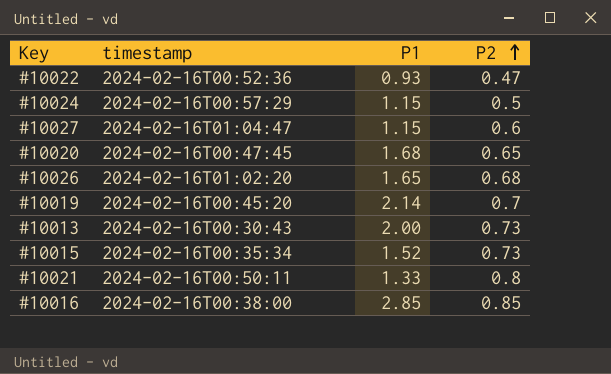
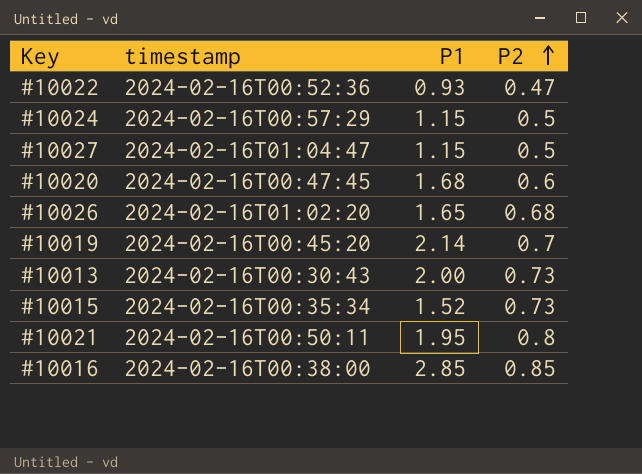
#10027 | P2: 0.6 -> 0.5
#10020 | P2: 0.65 -> 0.6
#10021 | P1: 1.33 -> 1.95

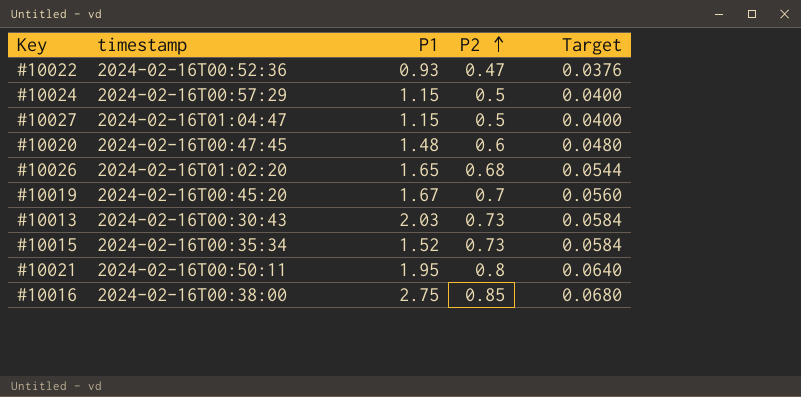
column Target | formula: none -> [P2] * 0.08
#10020 | P1: 1.68 -> 1.48
#10019 | P1: 2.14 -> 1.67
#10013 | P1: 2.00 -> 2.03
#10016 | P1: 2.85 -> 2.75

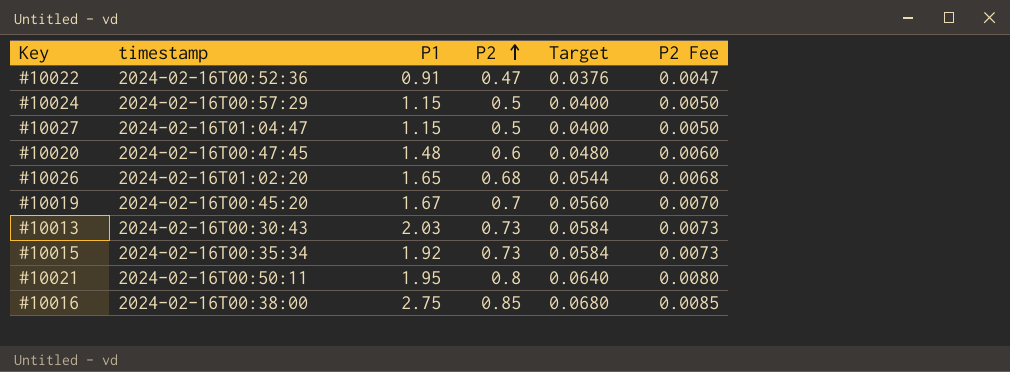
column P2 Fee | formula: none -> [P2] * 0.01
#10022 | P1: 0.93 -> 0.91
#10015 | P1: 1.52 -> 1.92

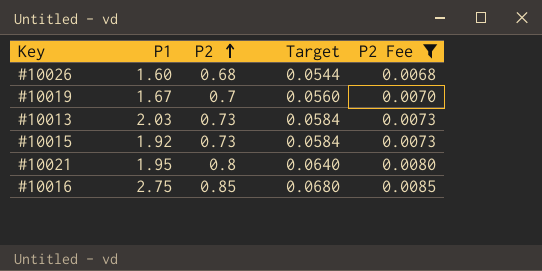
filter: none -> P2 Fee >= 0.0068
column timestamp | position: 2 -> none
#10026 | P1: 1.65 -> 1.60

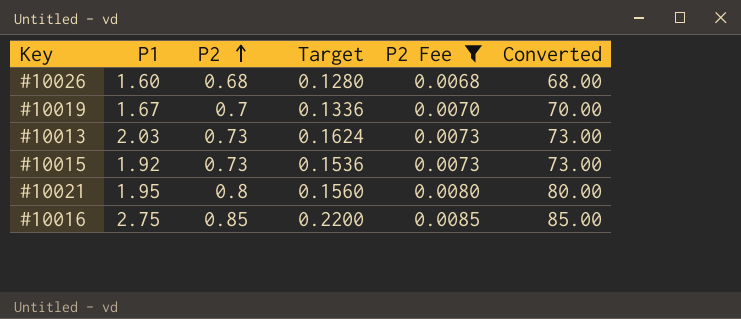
column Target | formula: [P2] * 0.08 -> [P1] * 0.08
column Converted | formula: none -> [P2] * 100

